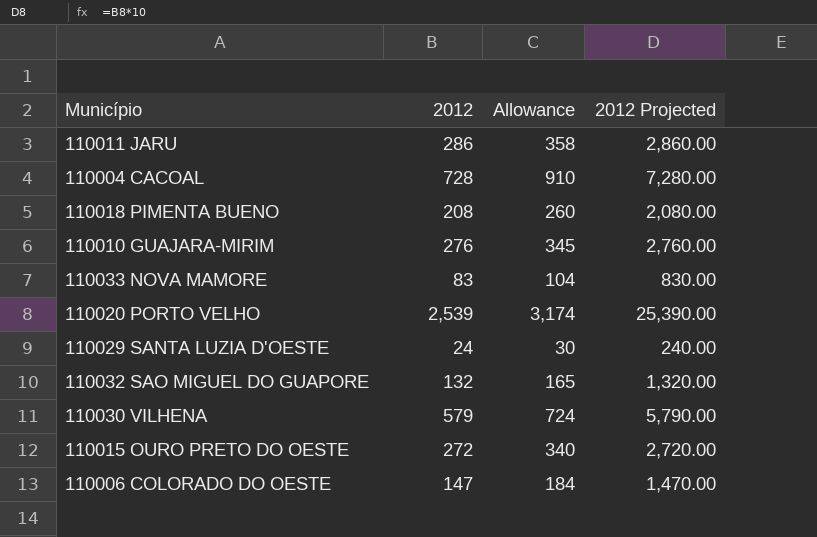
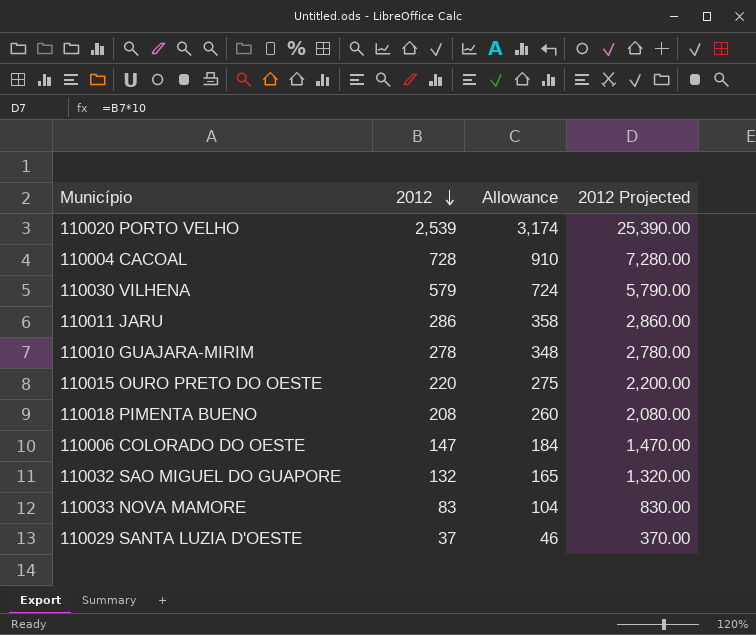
row order: none -> 2012 descending
110010 GUAJARA-MIRIM | 2012: 276 -> 278
110010 GUAJARA-MIRIM | Allowance: 345 -> 348
110010 GUAJARA-MIRIM | 2012 Projected: 2,760.00 -> 2,780.00
110015 OURO PRETO DO OESTE | 2012: 272 -> 220
110015 OURO PRETO DO OESTE | Allowance: 340 -> 275
110015 OURO PRETO DO OESTE | 2012 Projected: 2,720.00 -> 2,200.00
110029 SANTA LUZIA D'OESTE | 2012: 24 -> 37
110029 SANTA LUZIA D'OESTE | Allowance: 30 -> 46
110029 SANTA LUZIA D'OESTE | 2012 Projected: 240.00 -> 370.00

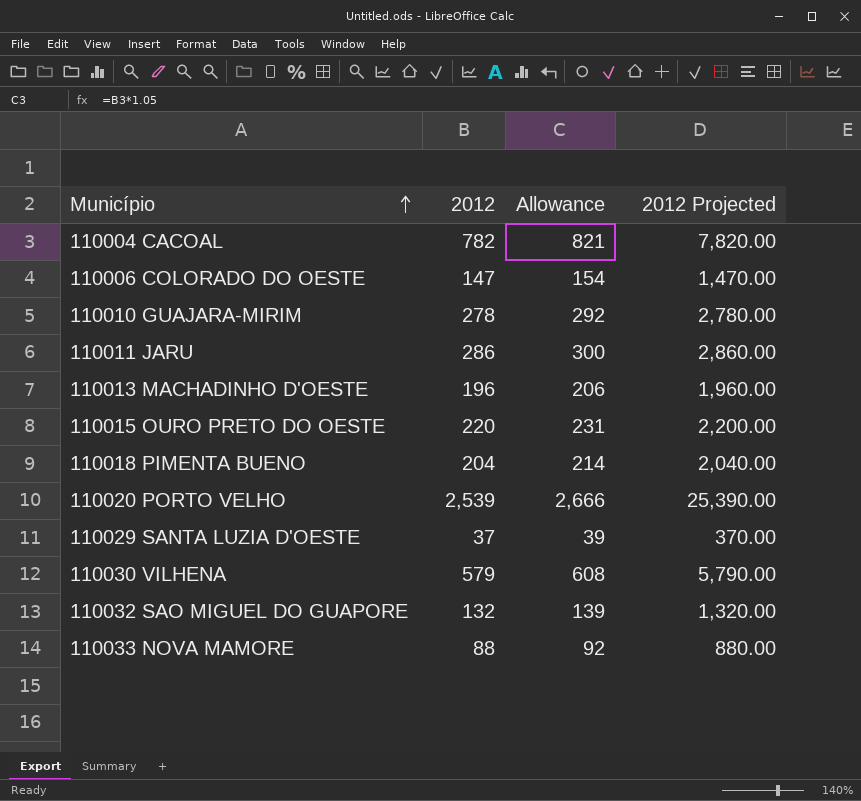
row order: 2012 descending -> Município ascending
column Allowance | formula: [2012] * 1.25 -> [2012] * 1.05
110004 CACOAL | 2012: 728 -> 782
110004 CACOAL | 2012 Projected: 7,280.00 -> 7,820.00
row 110013 MACHADINHO D'OESTE: none -> 196 | 206 | 1,960.00
110018 PIMENTA BUENO | 2012: 208 -> 204
110018 PIMENTA BUENO | 2012 Projected: 2,080.00 -> 2,040.00
110033 NOVA MAMORE | 2012: 83 -> 88
110033 NOVA MAMORE | 2012 Projected: 830.00 -> 880.00

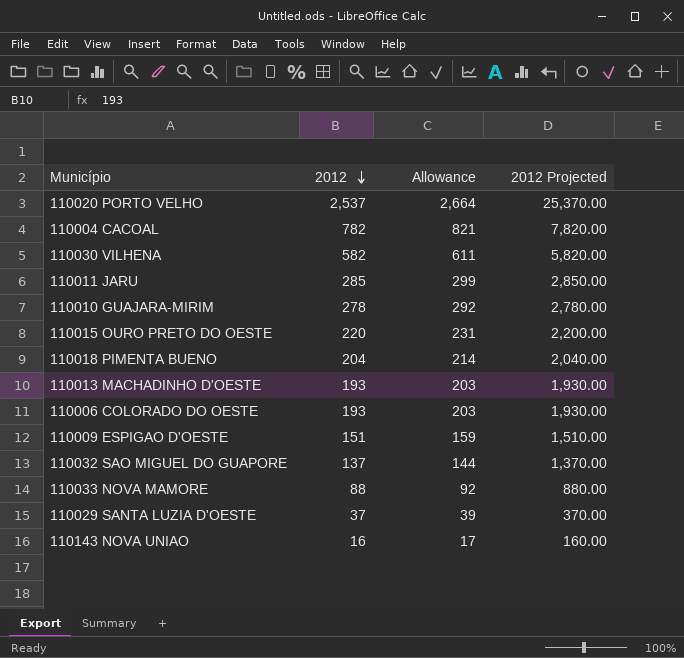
row order: Município ascending -> 2012 descending
110020 PORTO VELHO | 2012: 2,539 -> 2,537
110020 PORTO VELHO | Allowance: 2,666 -> 2,664
110020 PORTO VELHO | 2012 Projected: 25,390.00 -> 25,370.00
110030 VILHENA | 2012: 579 -> 582
110030 VILHENA | Allowance: 608 -> 611
110030 VILHENA | 2012 Projected: 5,790.00 -> 5,820.00
110011 JARU | 2012: 286 -> 285
110011 JARU | Allowance: 300 -> 299
110011 JARU | 2012 Projected: 2,860.00 -> 2,850.00
110013 MACHADINHO D'OESTE | 2012: 196 -> 193
110013 MACHADINHO D'OESTE | Allowance: 206 -> 203
110013 MACHADINHO D'OESTE | 2012 Projected: 1,960.00 -> 1,930.00
110006 COLORADO DO OESTE | 2012: 147 -> 193
110006 COLORADO DO OESTE | Allowance: 154 -> 203
110006 COLORADO DO OESTE | 2012 Projected: 1,470.00 -> 1,930.00
row 110009 ESPIGAO D'OESTE: none -> 151 | 159 | 1,510.00
110032 SAO MIGUEL DO GUAPORE | 2012: 132 -> 137
110032 SAO MIGUEL DO GUAPORE | Allowance: 139 -> 144
110032 SAO MIGUEL DO GUAPORE | 2012 Projected: 1,320.00 -> 1,370.00
row 110143 NOVA UNIAO: none -> 16 | 17 | 160.00

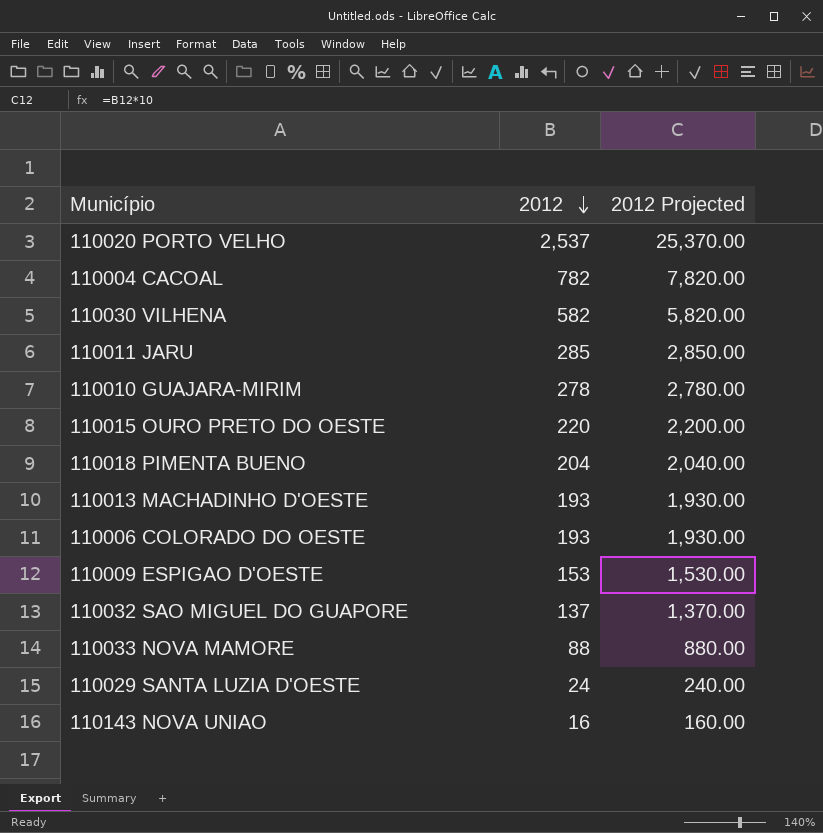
column Allowance | formula: [2012] * 1.05 -> none
110009 ESPIGAO D'OESTE | 2012: 151 -> 153
110009 ESPIGAO D'OESTE | 2012 Projected: 1,510.00 -> 1,530.00
110029 SANTA LUZIA D'OESTE | 2012: 37 -> 24
110029 SANTA LUZIA D'OESTE | 2012 Projected: 370.00 -> 240.00

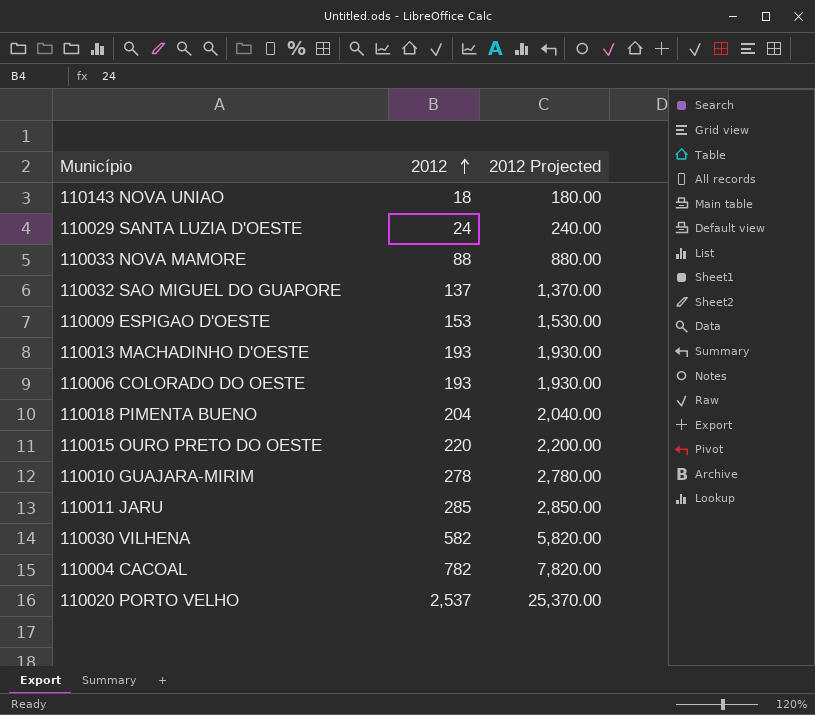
row order: 2012 descending -> 2012 ascending
110143 NOVA UNIAO | 2012: 16 -> 18
110143 NOVA UNIAO | 2012 Projected: 160.00 -> 180.00

